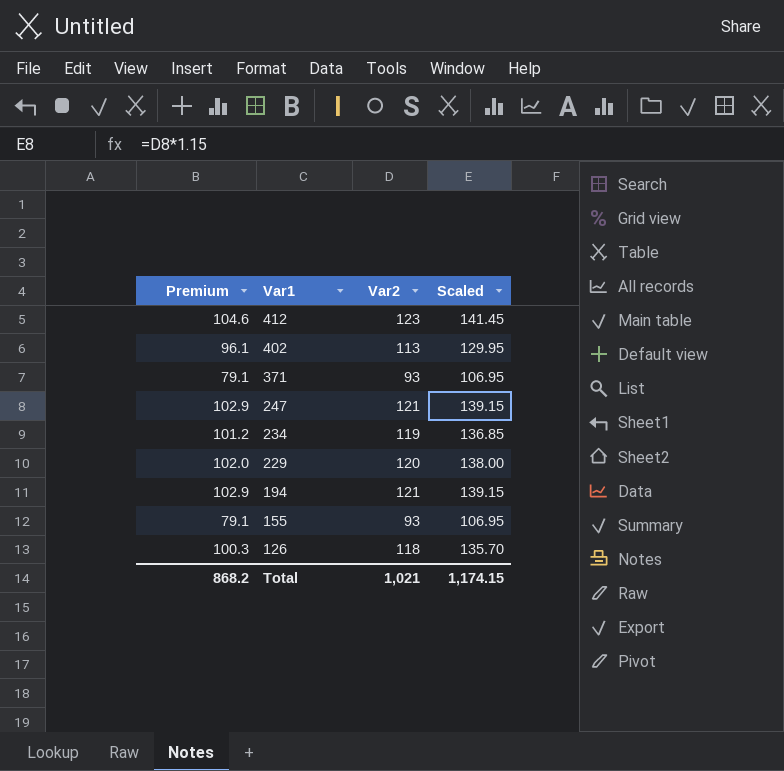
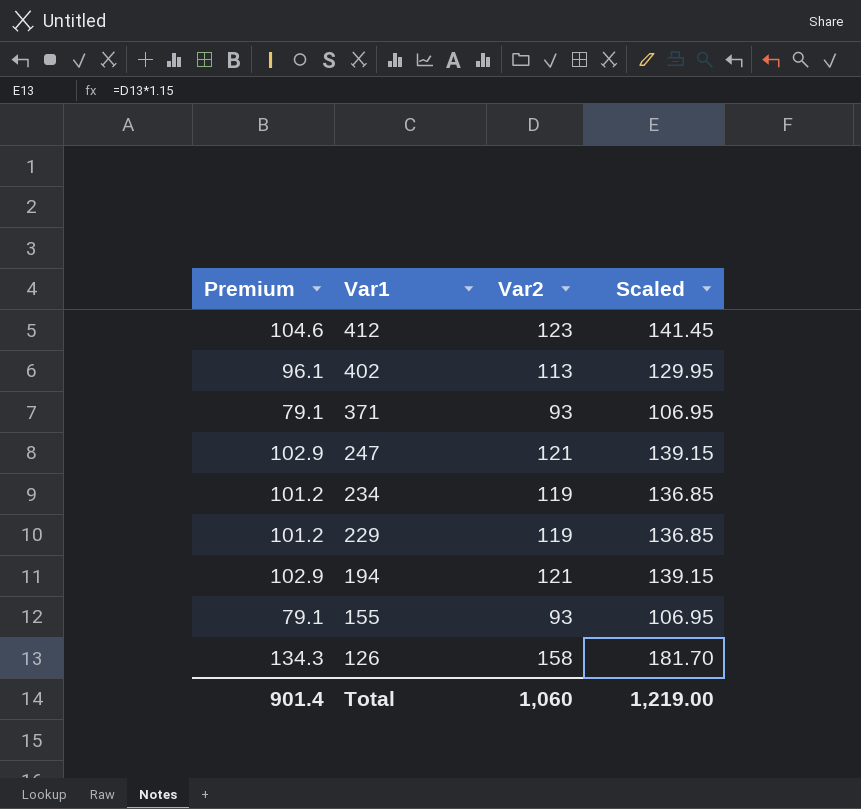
229 | Premium: 102.0 -> 101.2
229 | Var2: 120 -> 119
229 | Scaled: 138.00 -> 136.85
126 | Premium: 100.3 -> 134.3
126 | Var2: 118 -> 158
126 | Scaled: 135.70 -> 181.70
Total | Premium: 868.2 -> 901.4
Total | Var2: 1,021 -> 1,060
Total | Scaled: 1,174.15 -> 1,219.00

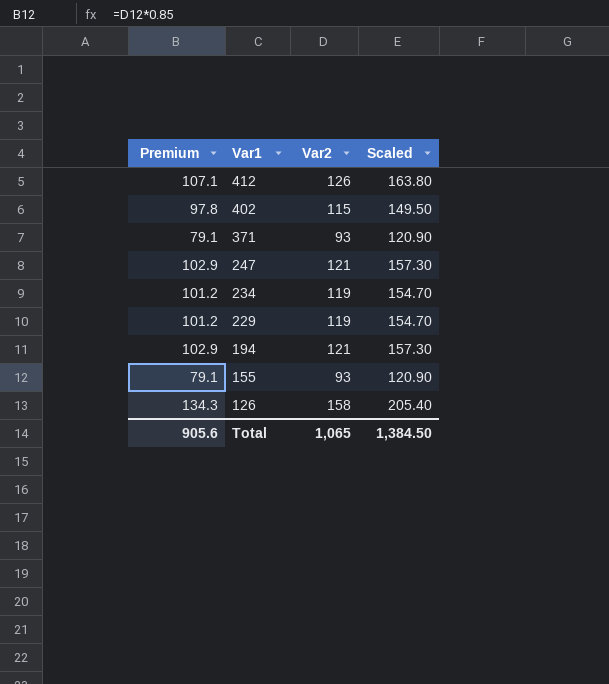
column Scaled | formula: [Var2] * 1.15 -> [Var2] * 1.3
412 | Premium: 104.6 -> 107.1
412 | Var2: 123 -> 126
402 | Premium: 96.1 -> 97.8
402 | Var2: 113 -> 115
Total | Premium: 901.4 -> 905.6
Total | Var2: 1,060 -> 1,065
Total | Scaled: 1,219.00 -> 1,384.50

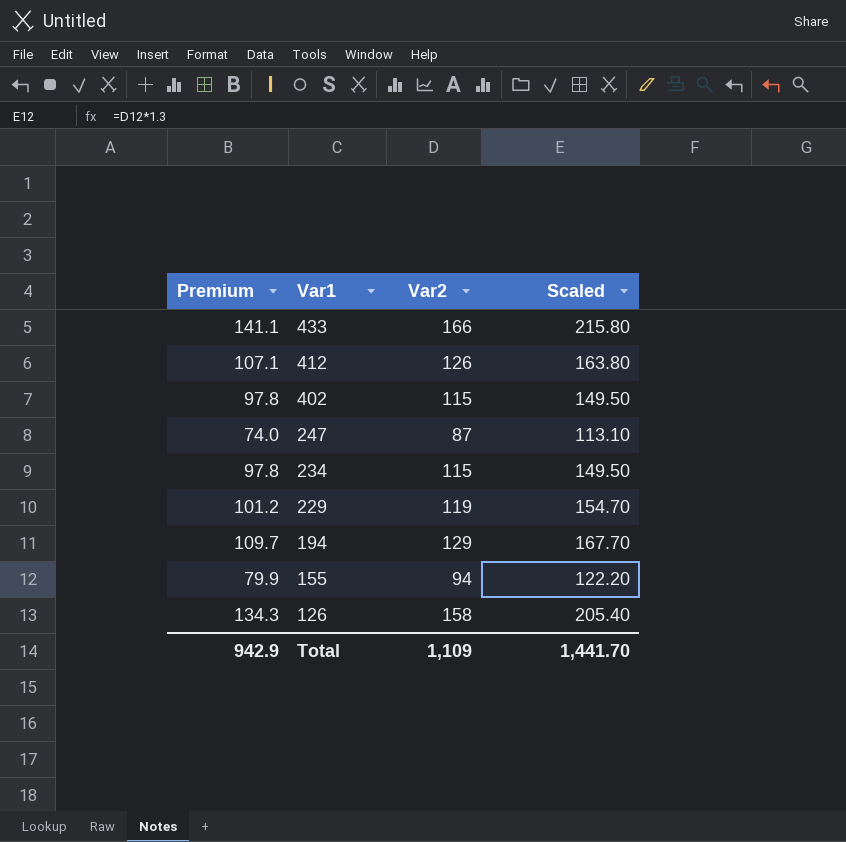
row 371: 79.1 | 93 | 120.90 -> none
row 433: none -> 141.1 | 166 | 215.80
247 | Premium: 102.9 -> 74.0
247 | Var2: 121 -> 87
247 | Scaled: 157.30 -> 113.10
234 | Premium: 101.2 -> 97.8
234 | Var2: 119 -> 115
234 | Scaled: 154.70 -> 149.50
194 | Premium: 102.9 -> 109.7
194 | Var2: 121 -> 129
194 | Scaled: 157.30 -> 167.70
155 | Premium: 79.1 -> 79.9
155 | Var2: 93 -> 94
155 | Scaled: 120.90 -> 122.20
Total | Premium: 905.6 -> 942.9
Total | Var2: 1,065 -> 1,109
Total | Scaled: 1,384.50 -> 1,441.70

